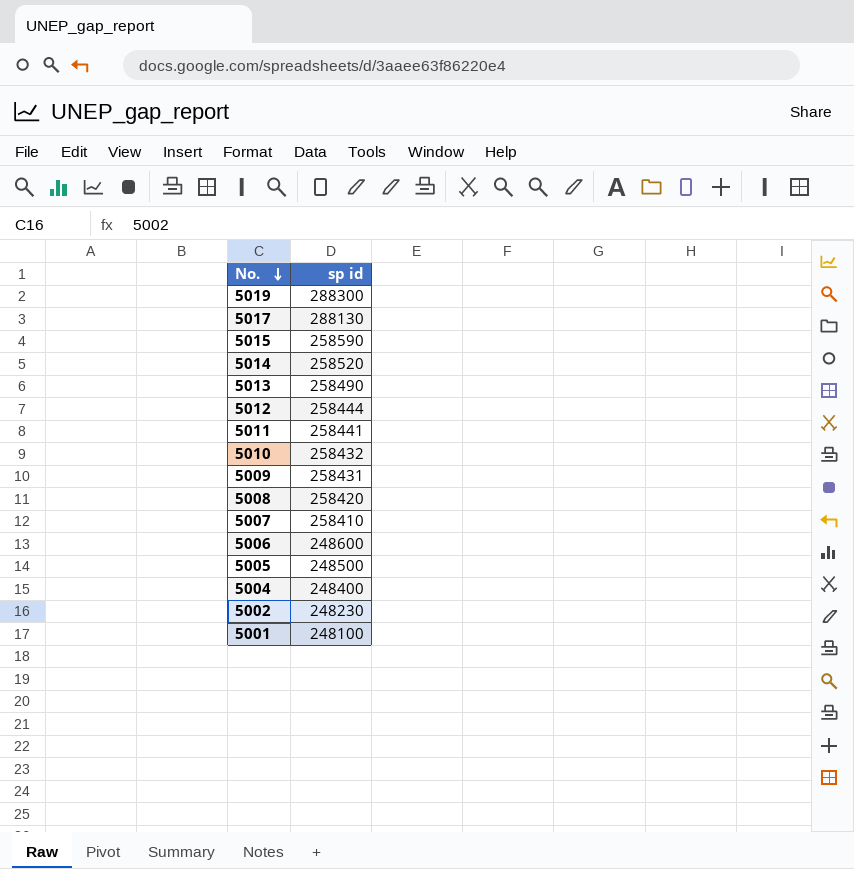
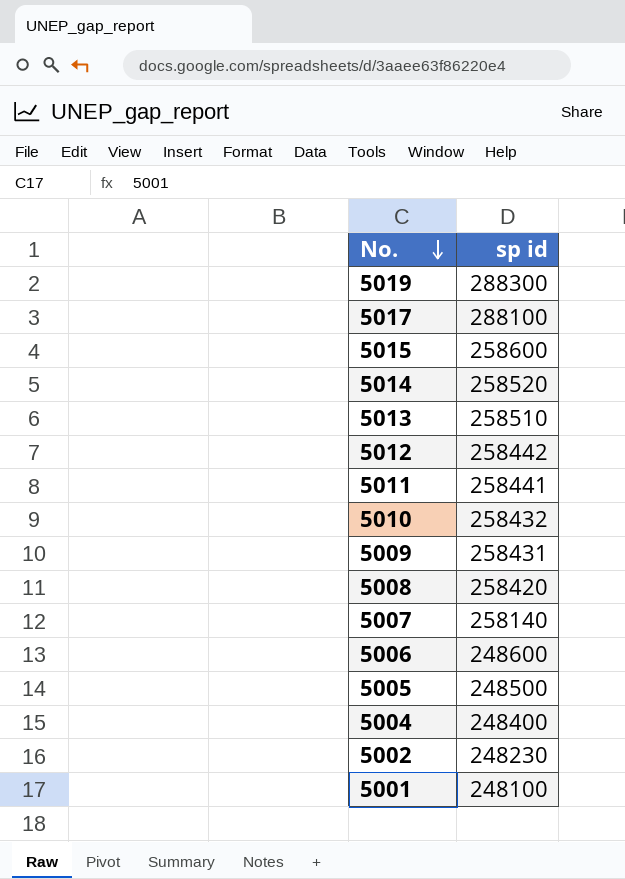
5017 | sp id: 288130 -> 288100
5015 | sp id: 258590 -> 258600
5013 | sp id: 258490 -> 258510
5012 | sp id: 258444 -> 258442
5007 | sp id: 258410 -> 258140

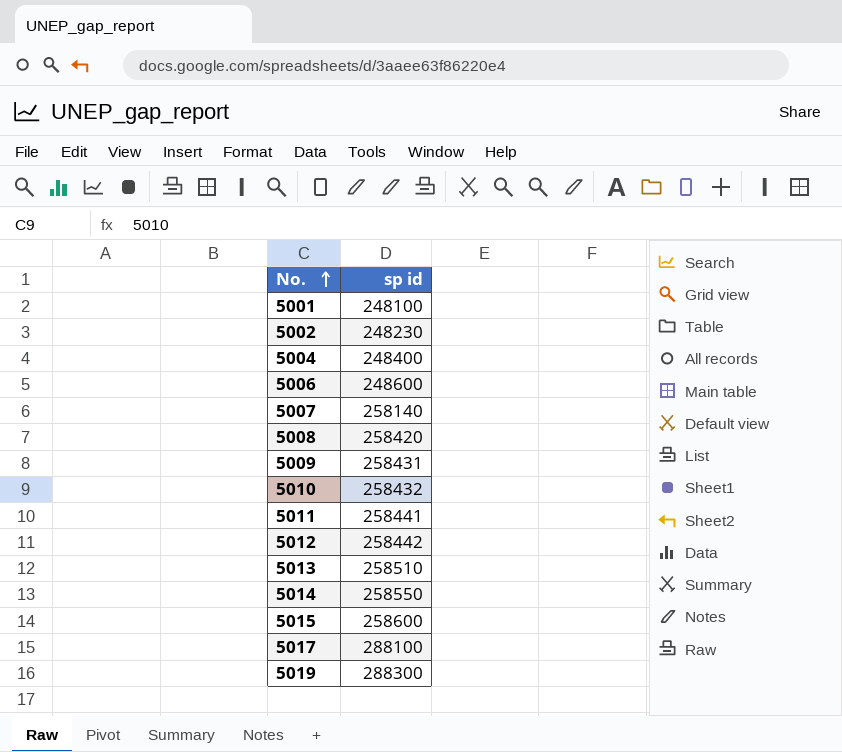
row order: No. descending -> No. ascending
row 5005: 248500 -> none
5014 | sp id: 258520 -> 258550

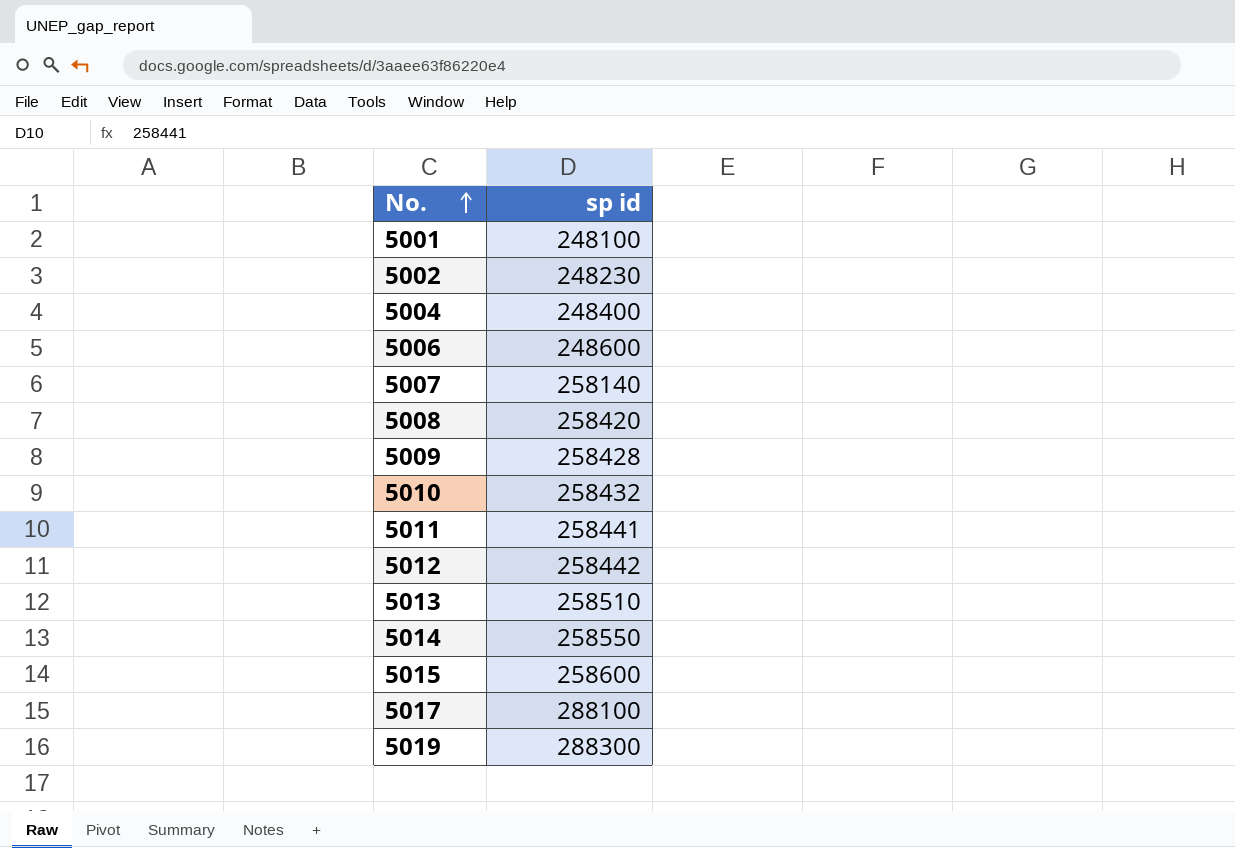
5009 | sp id: 258431 -> 258428

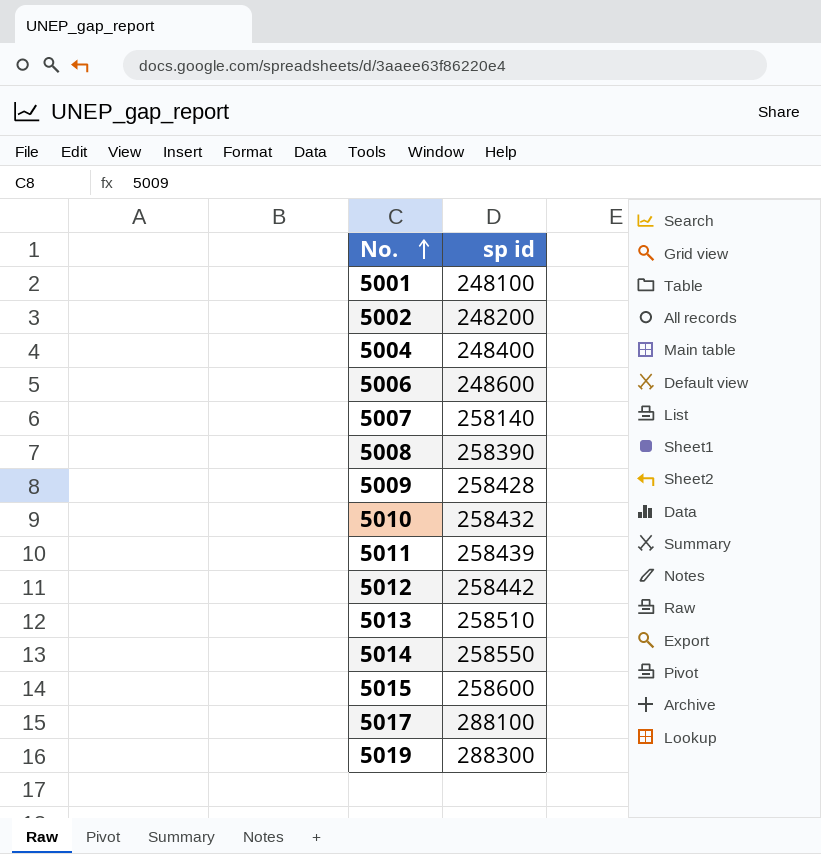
5002 | sp id: 248230 -> 248200
5008 | sp id: 258420 -> 258390
5011 | sp id: 258441 -> 258439

